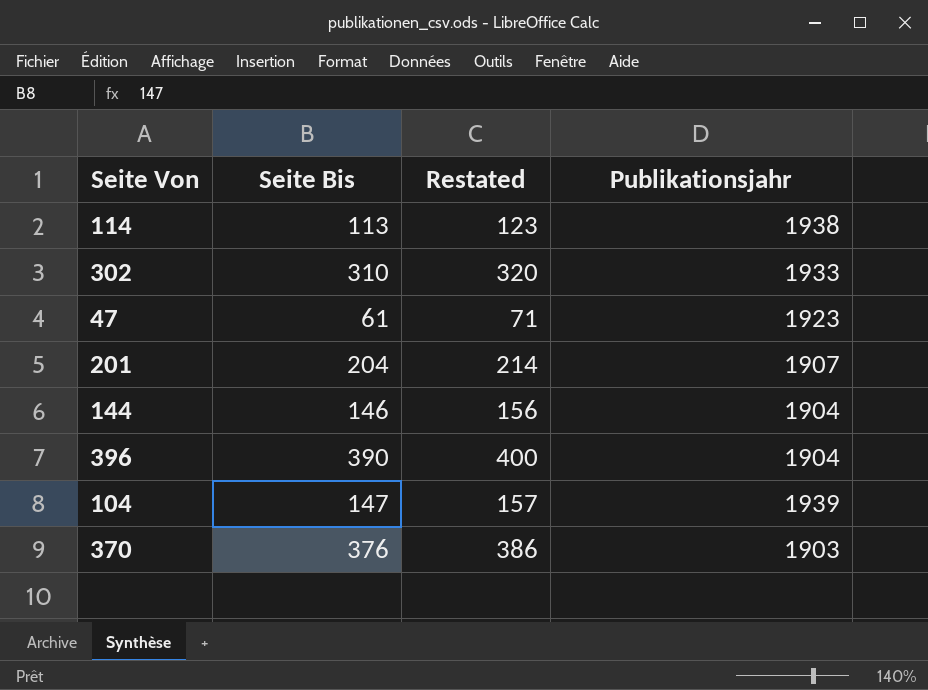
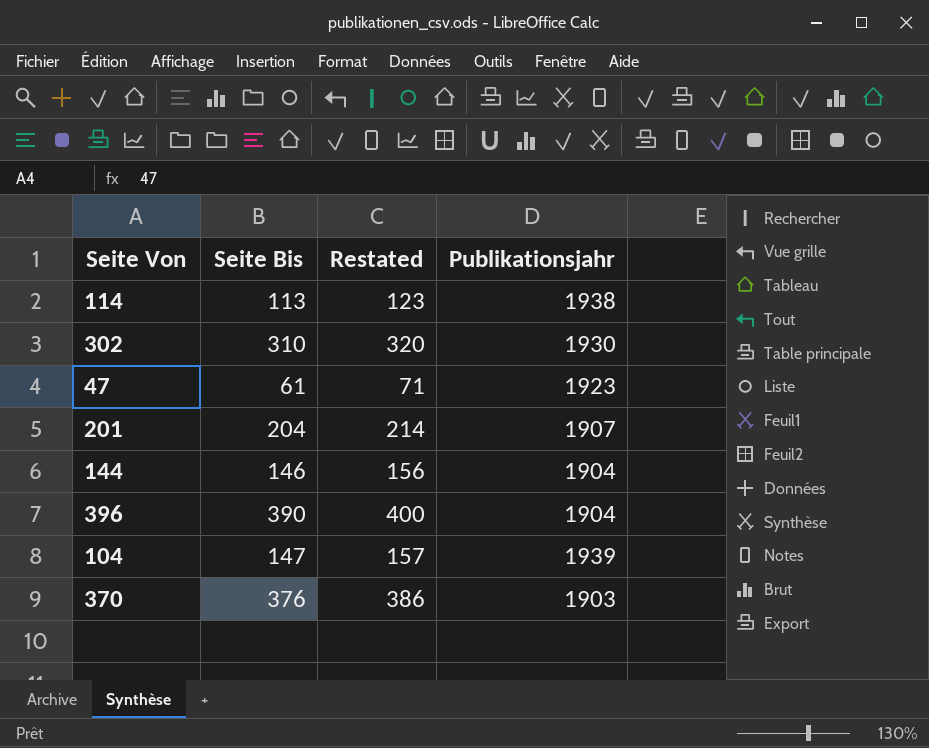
302 | Publikationsjahr: 1933 -> 1930

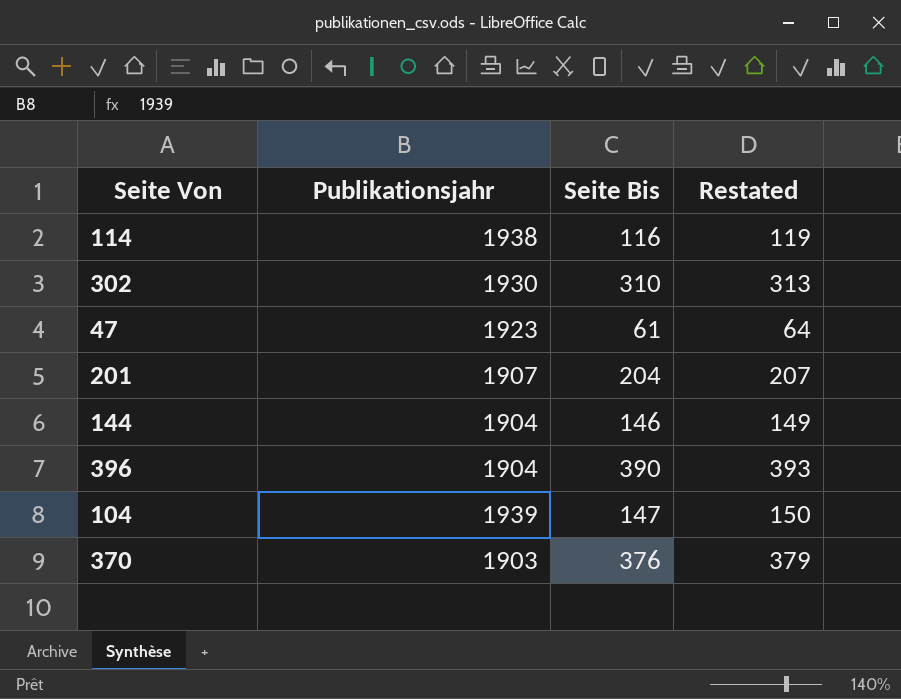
column Publikationsjahr | position: 4 -> 2
column Restated | formula: [Seite Bis] + 10 -> [Seite Bis] + 3
114 | Seite Bis: 113 -> 116

